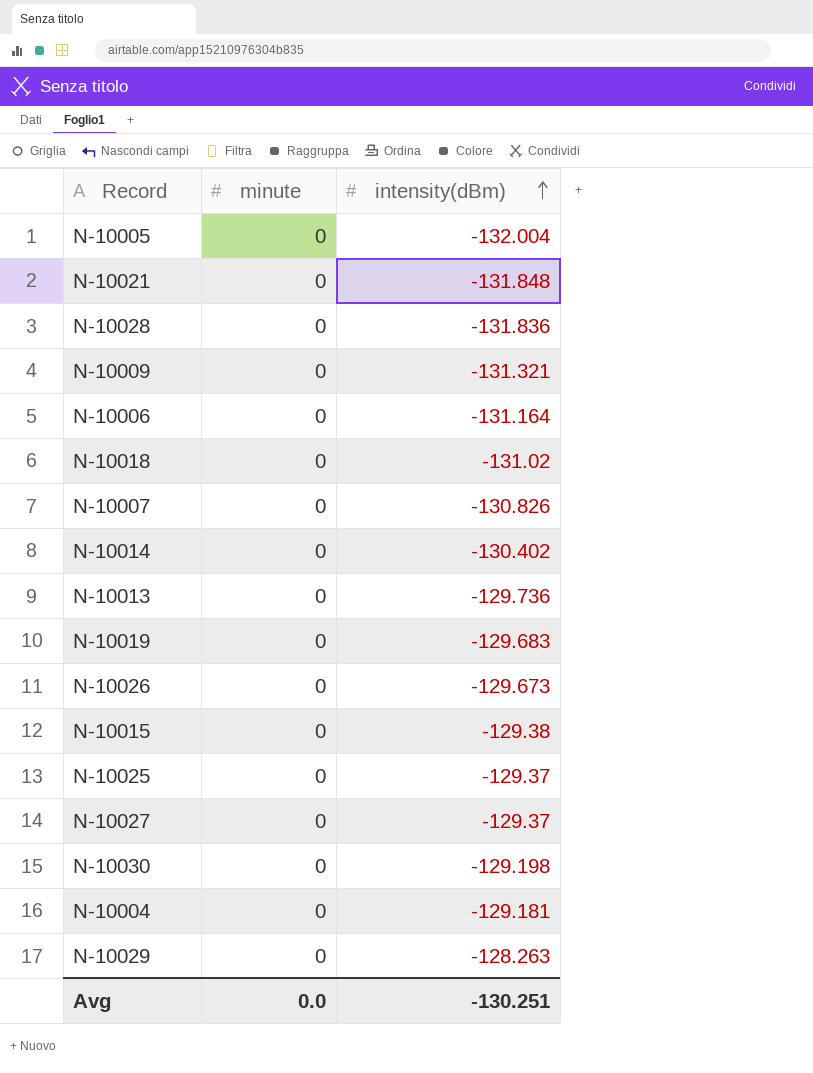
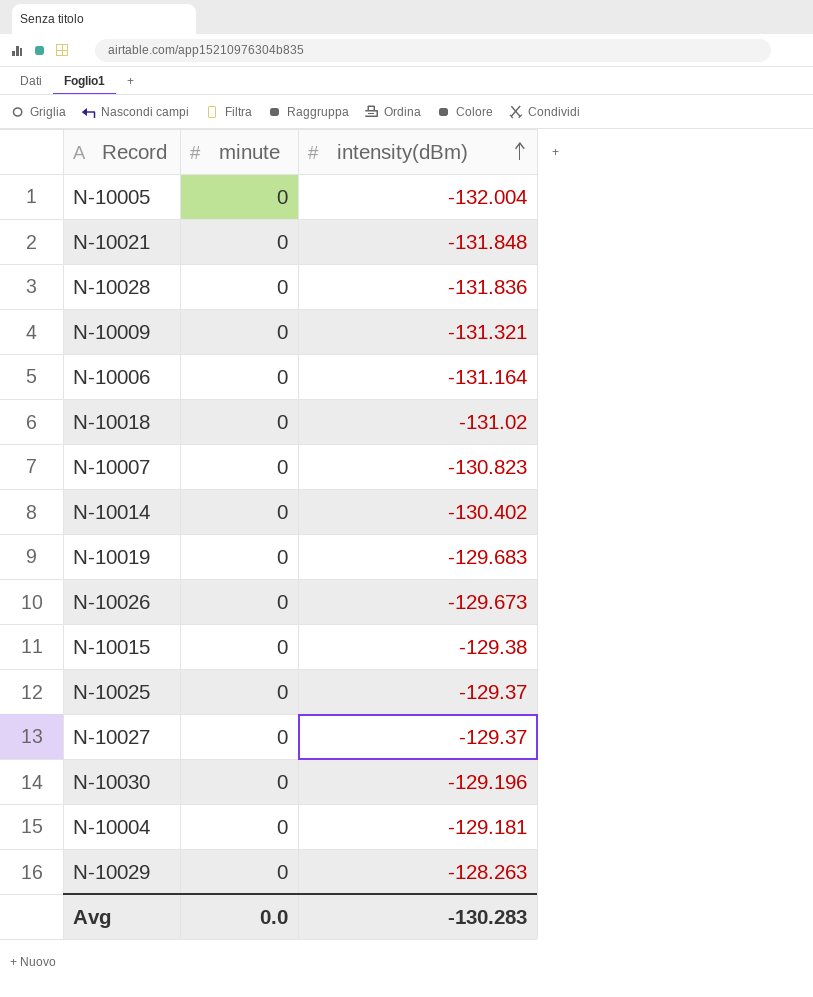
row N-10013: 0 | -129.736 -> none
N-10007 | intensity(dBm): -130.826 -> -130.823
N-10030 | intensity(dBm): -129.198 -> -129.196
Avg | intensity(dBm): -130.251 -> -130.283

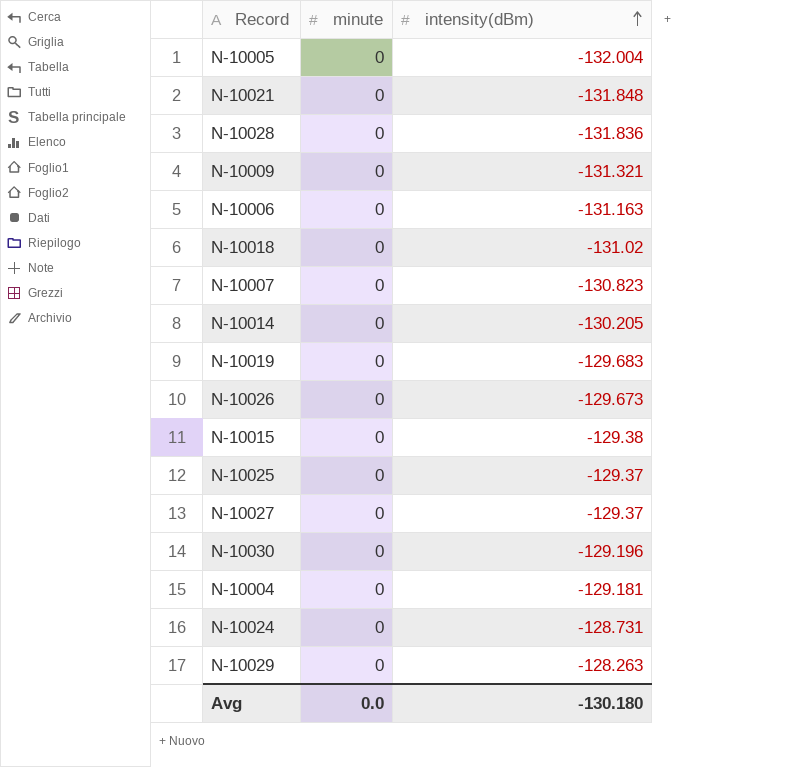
N-10006 | intensity(dBm): -131.164 -> -131.163
N-10014 | intensity(dBm): -130.402 -> -130.205
row N-10024: none -> 0 | -128.731
Avg | intensity(dBm): -130.283 -> -130.180

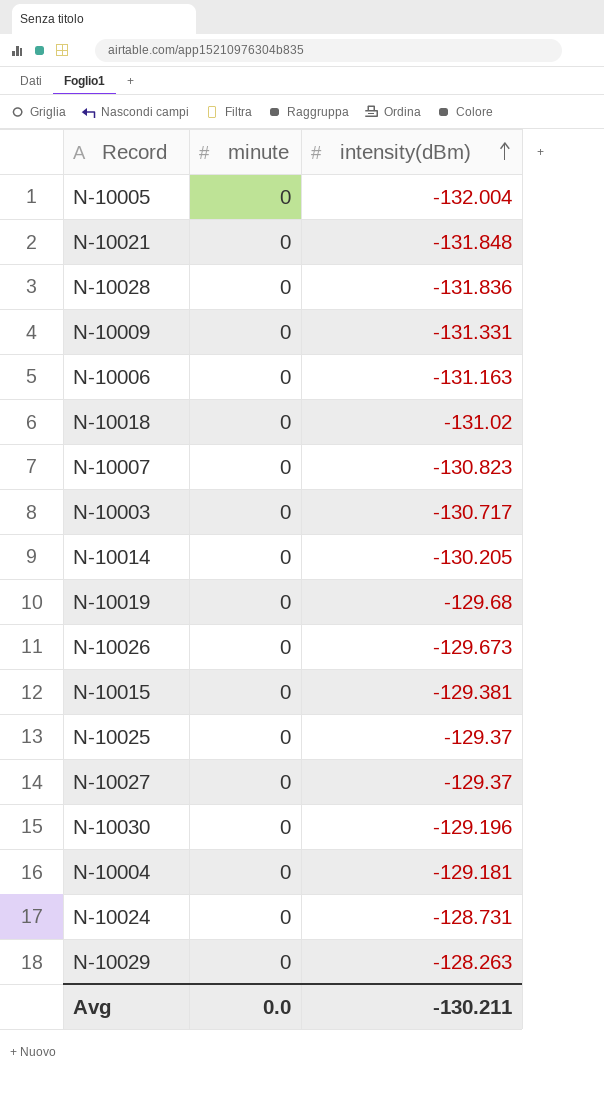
N-10009 | intensity(dBm): -131.321 -> -131.331
row N-10003: none -> 0 | -130.717
N-10019 | intensity(dBm): -129.683 -> -129.68
N-10015 | intensity(dBm): -129.38 -> -129.381
Avg | intensity(dBm): -130.180 -> -130.211

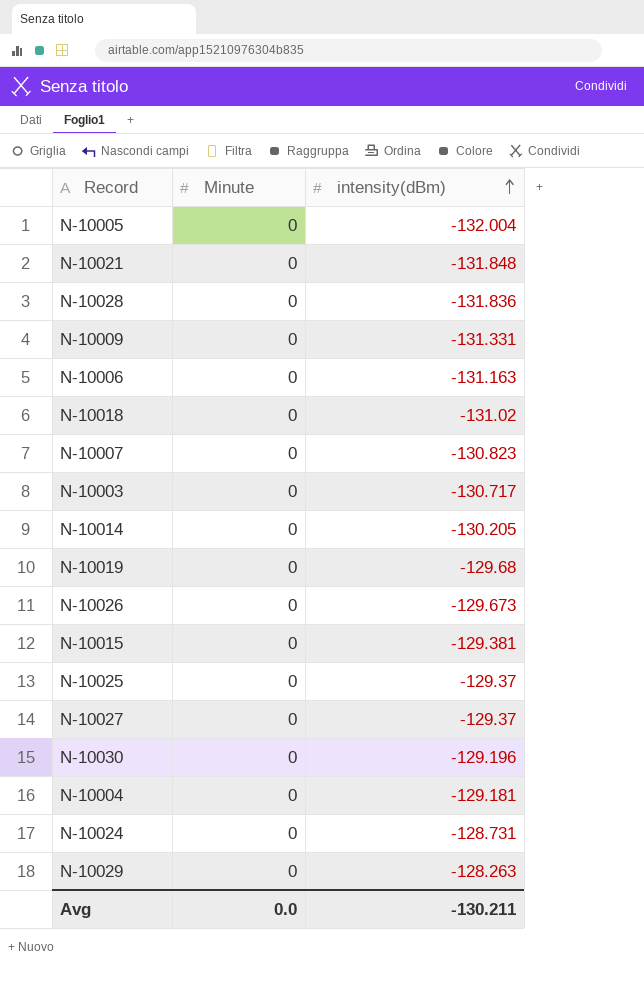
column name: minute -> Minute

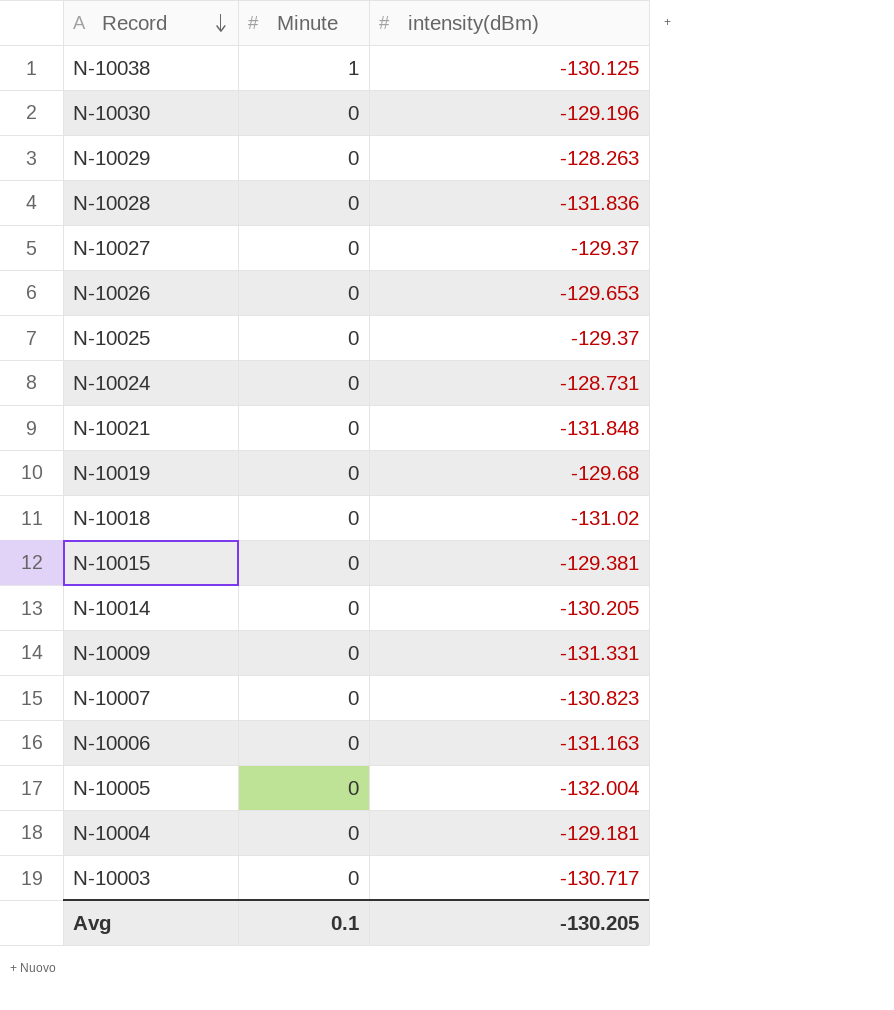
row order: intensity(dBm) ascending -> Record descending
row N-10038: none -> 1 | -130.125
N-10026 | intensity(dBm): -129.673 -> -129.653
Avg | Minute: 0.0 -> 0.1
Avg | intensity(dBm): -130.211 -> -130.205

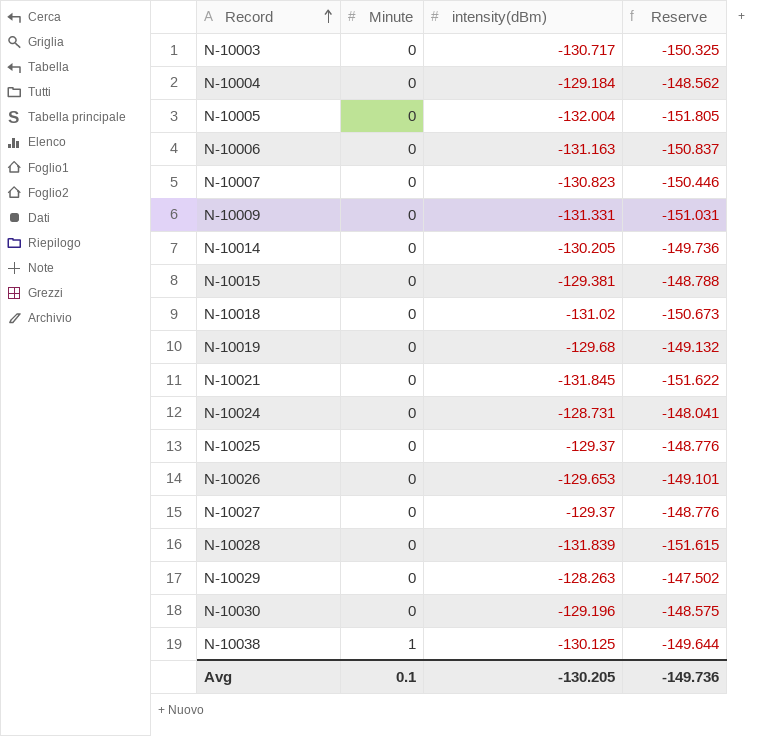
row order: Record descending -> Record ascending
column Reserve | formula: none -> [intensity(dBm)] * 1.15
N-10004 | intensity(dBm): -129.181 -> -129.184
N-10021 | intensity(dBm): -131.848 -> -131.845
N-10028 | intensity(dBm): -131.836 -> -131.839

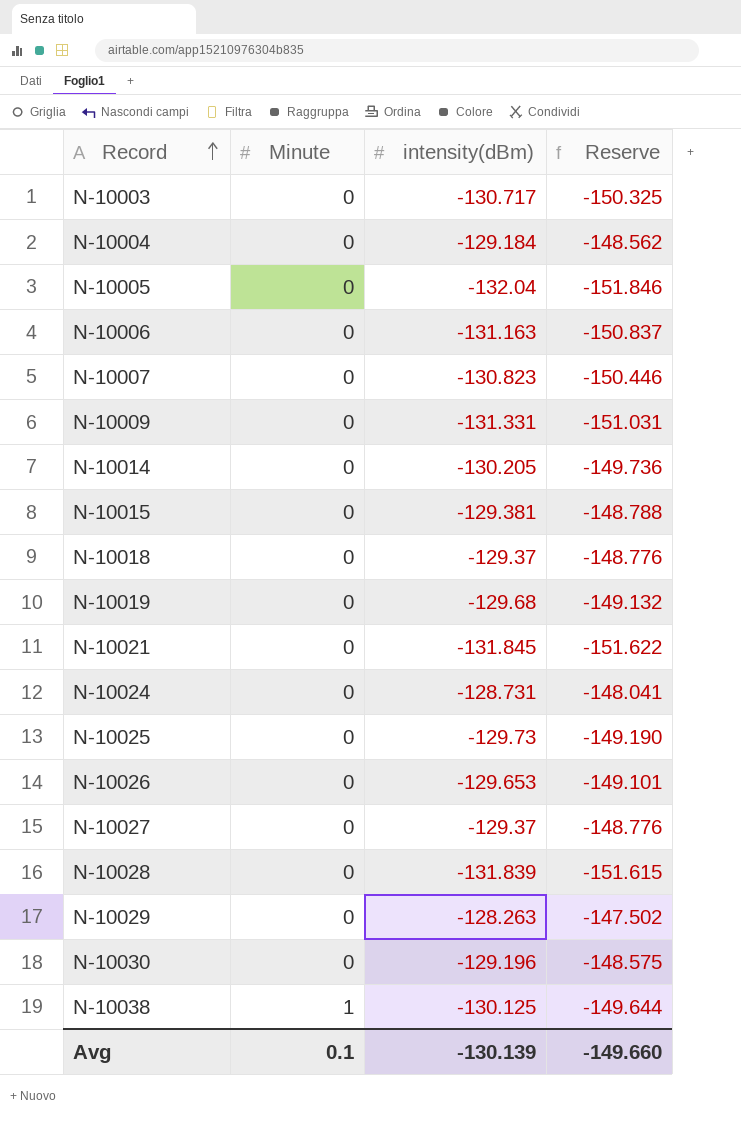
N-10005 | intensity(dBm): -132.004 -> -132.04
N-10005 | Reserve: -151.805 -> -151.846
N-10018 | intensity(dBm): -131.02 -> -129.37
N-10018 | Reserve: -150.673 -> -148.776
N-10025 | intensity(dBm): -129.37 -> -129.73
N-10025 | Reserve: -148.776 -> -149.190
Avg | intensity(dBm): -130.205 -> -130.139
Avg | Reserve: -149.736 -> -149.660

